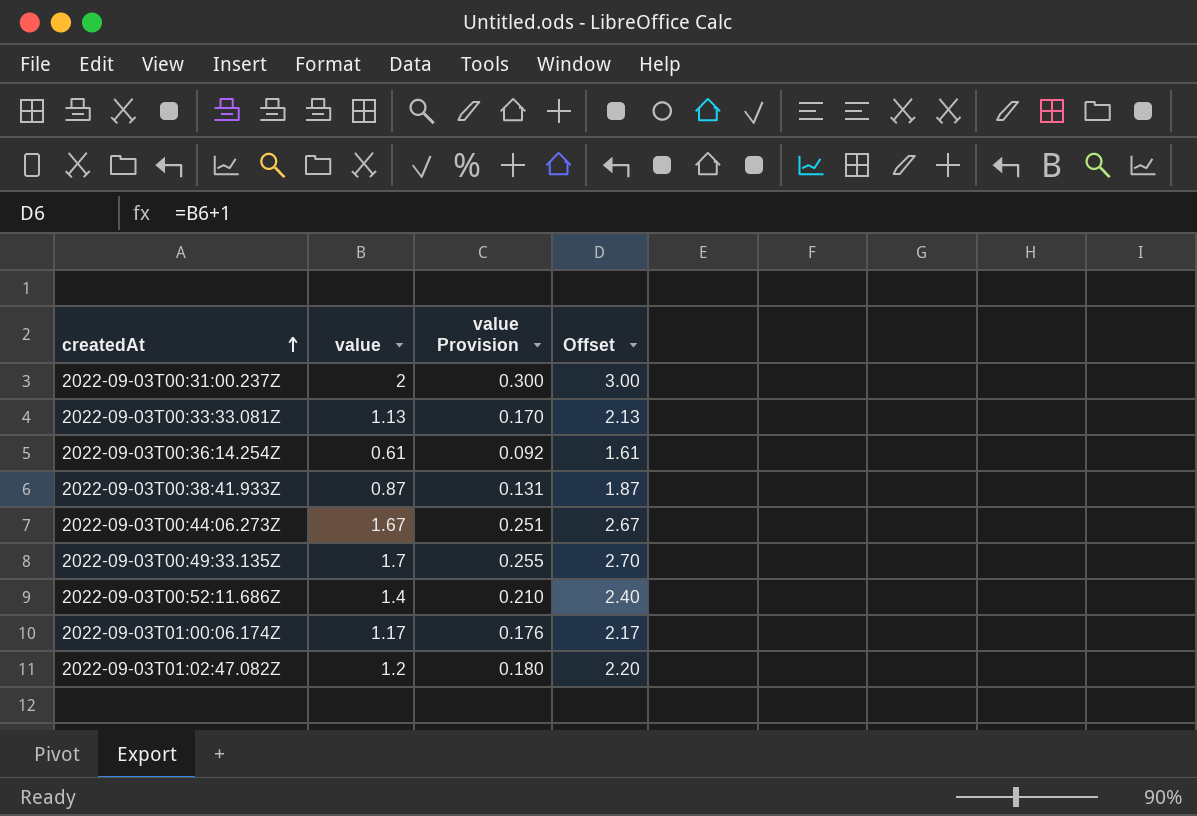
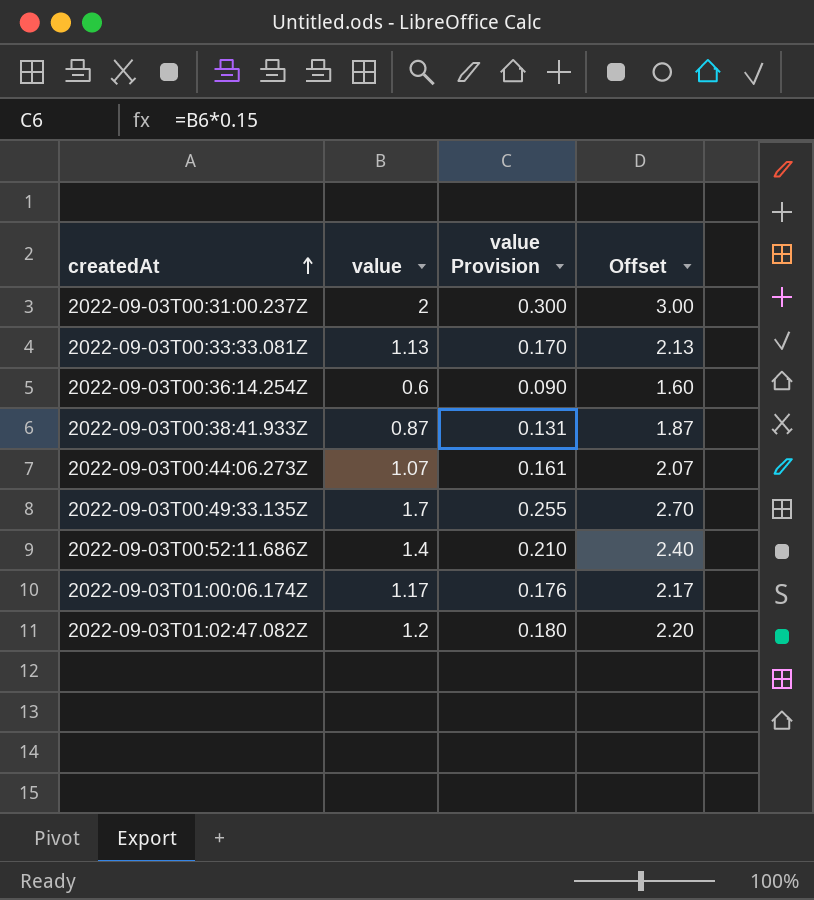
2022-09-03T00:36:14.254Z | value: 0.61 -> 0.6
2022-09-03T00:36:14.254Z | value Provision: 0.092 -> 0.090
2022-09-03T00:36:14.254Z | Offset: 1.61 -> 1.60
2022-09-03T00:44:06.273Z | value: 1.67 -> 1.07
2022-09-03T00:44:06.273Z | value Provision: 0.251 -> 0.161
2022-09-03T00:44:06.273Z | Offset: 2.67 -> 2.07

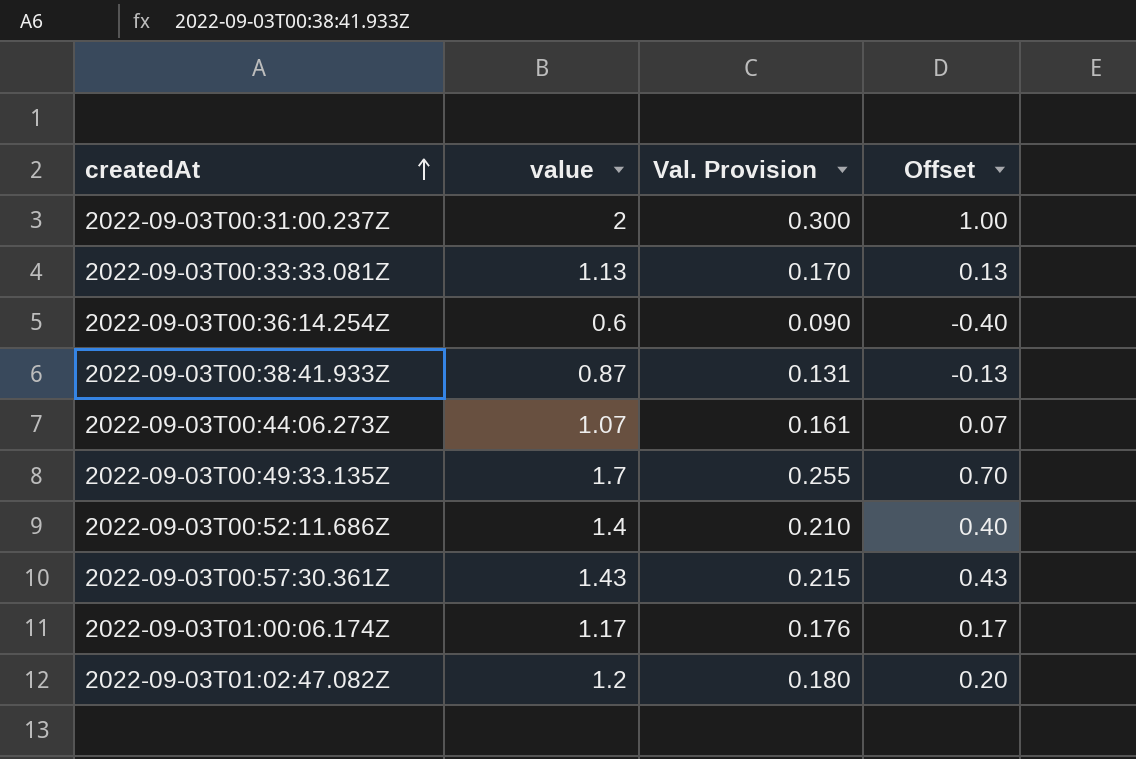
column name: value Provision -> Val. Provision
column Offset | formula: [value] + 1 -> [value] - 1
row 2022-09-03T00:57:30.361Z: none -> 1.43 | 0.215 | 0.43

